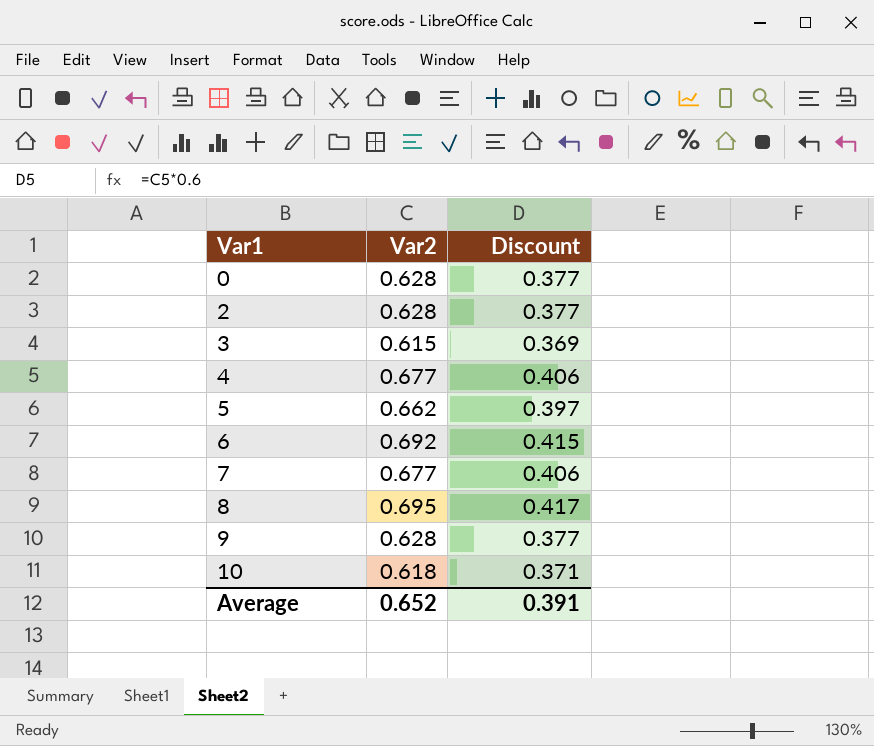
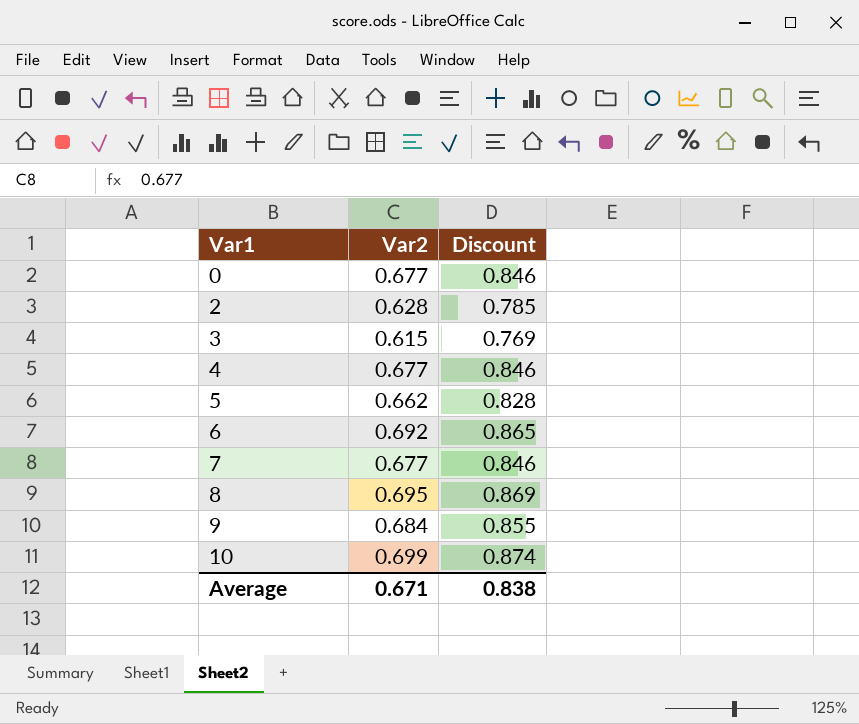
column Discount | formula: [Var2] * 0.6 -> [Var2] * 1.25
0 | Var2: 0.628 -> 0.677
9 | Var2: 0.628 -> 0.684
10 | Var2: 0.618 -> 0.699
Average | Var2: 0.652 -> 0.671
Average | Discount: 0.391 -> 0.838

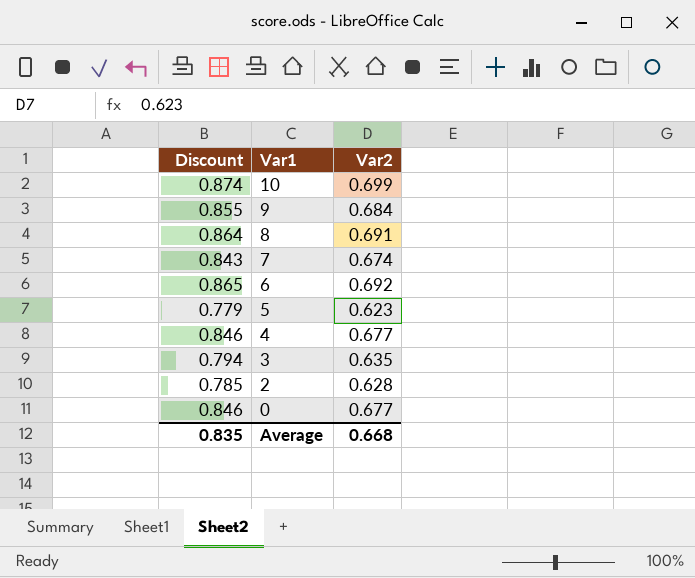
row order: Var1 ascending -> Var1 descending
column Discount | position: 3 -> 1
8 | Discount: 0.869 -> 0.864
8 | Var2: 0.695 -> 0.691
7 | Discount: 0.846 -> 0.843
7 | Var2: 0.677 -> 0.674
5 | Discount: 0.828 -> 0.779
5 | Var2: 0.662 -> 0.623
3 | Discount: 0.769 -> 0.794
3 | Var2: 0.615 -> 0.635
Average | Discount: 0.838 -> 0.835
Average | Var2: 0.671 -> 0.668

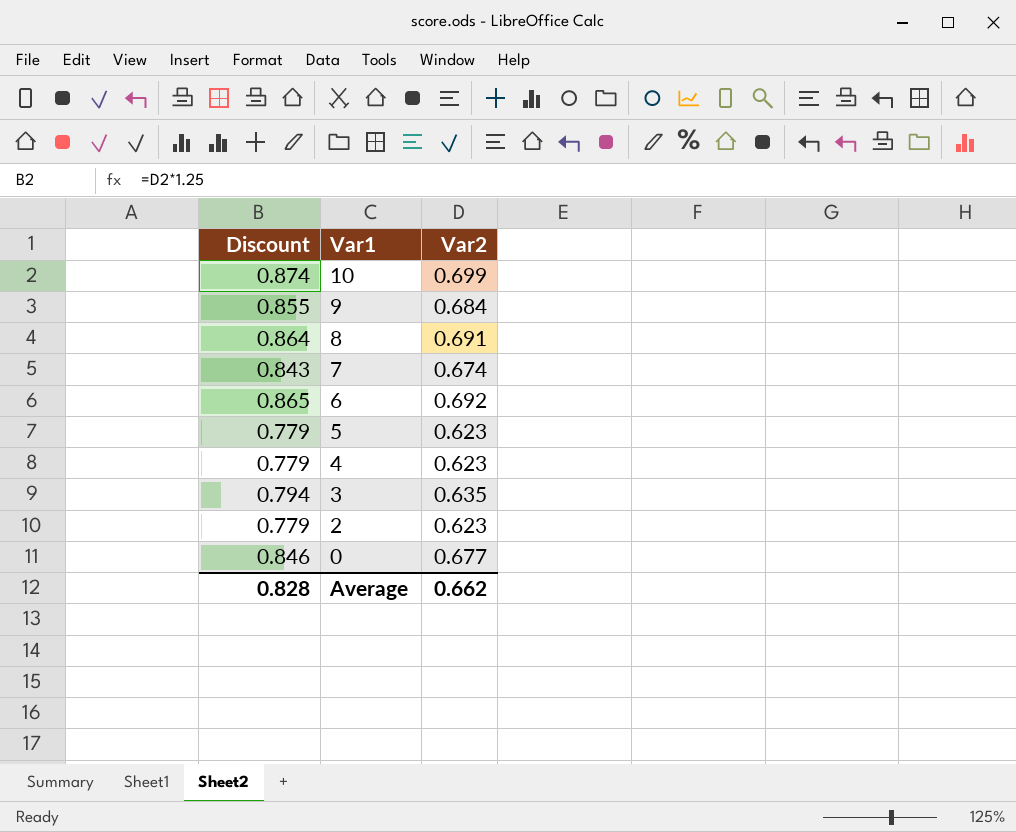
4 | Discount: 0.846 -> 0.779
4 | Var2: 0.677 -> 0.623
2 | Discount: 0.785 -> 0.779
2 | Var2: 0.628 -> 0.623
Average | Discount: 0.835 -> 0.828
Average | Var2: 0.668 -> 0.662

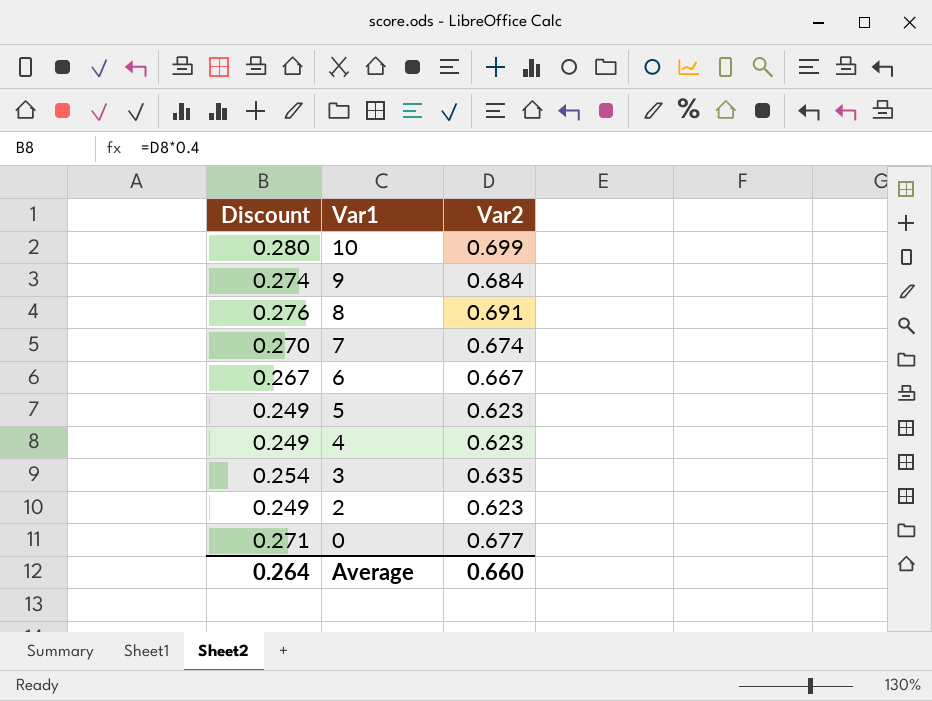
column Discount | formula: [Var2] * 1.25 -> [Var2] * 0.4
6 | Var2: 0.692 -> 0.667
Average | Discount: 0.828 -> 0.264
Average | Var2: 0.662 -> 0.660

